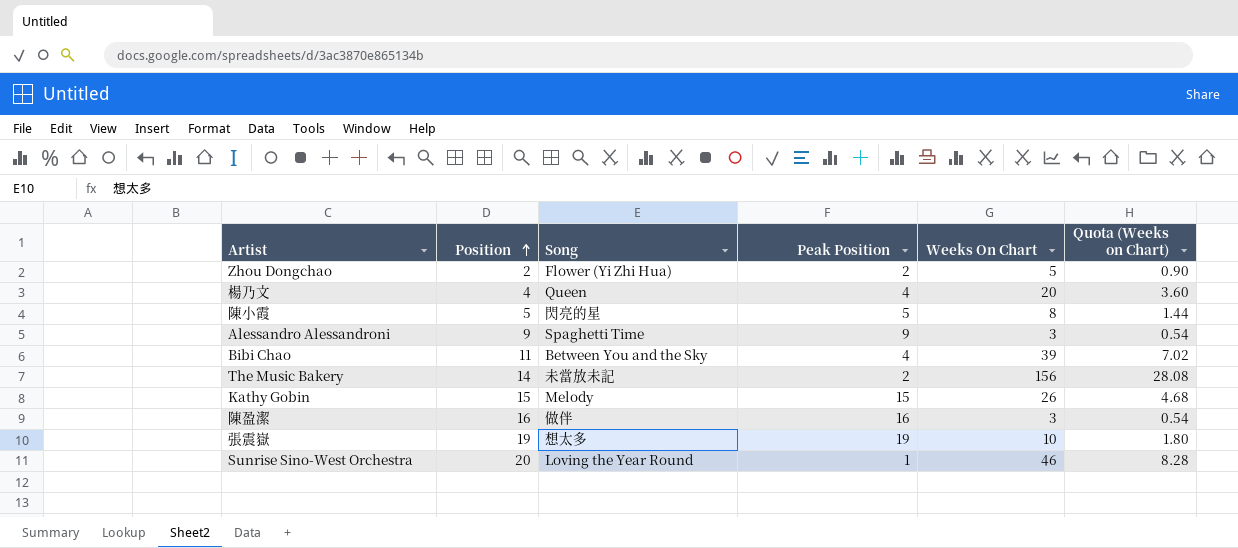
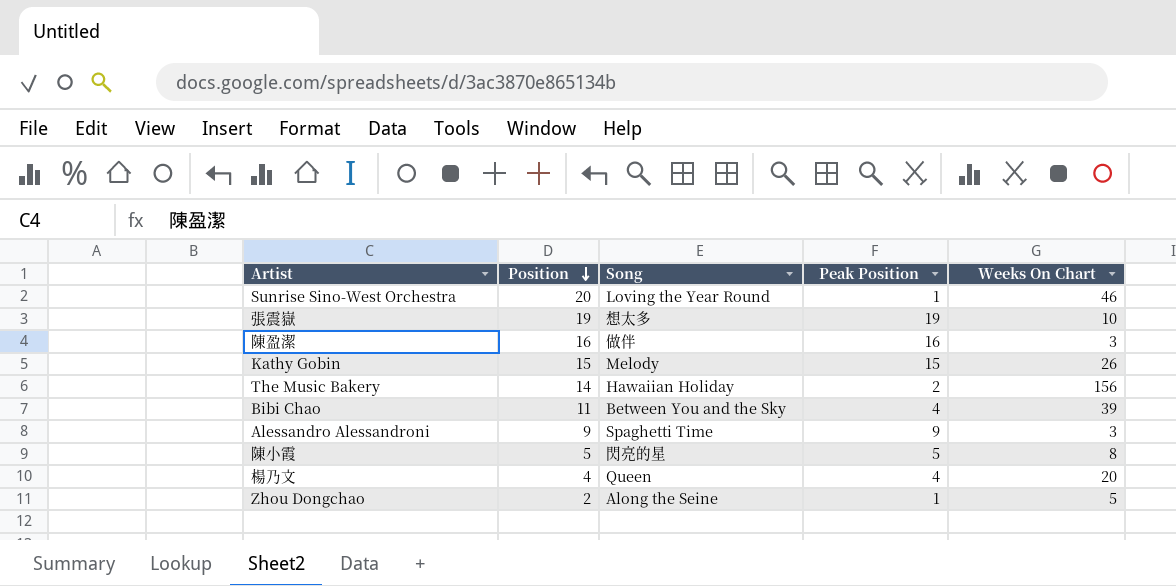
row order: Position ascending -> Position descending
column Quota (Weeks on Chart) | formula: [Weeks On Chart] * 0.18 -> none
The Music Bakery | Song: 未當放未記 -> Hawaiian Holiday
Zhou Dongchao | Song: Flower (Yi Zhi Hua) -> Along the Seine
Zhou Dongchao | Peak Position: 2 -> 1

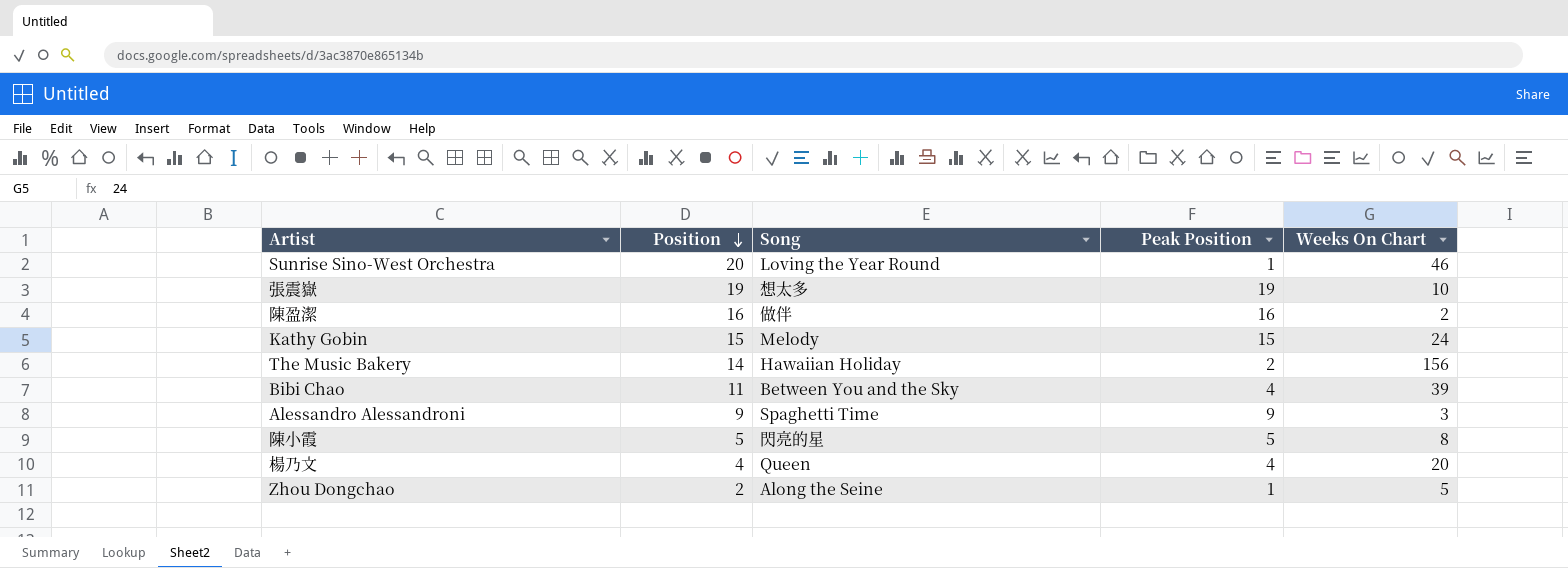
陳盈潔 | Weeks On Chart: 3 -> 2
Kathy Gobin | Weeks On Chart: 26 -> 24

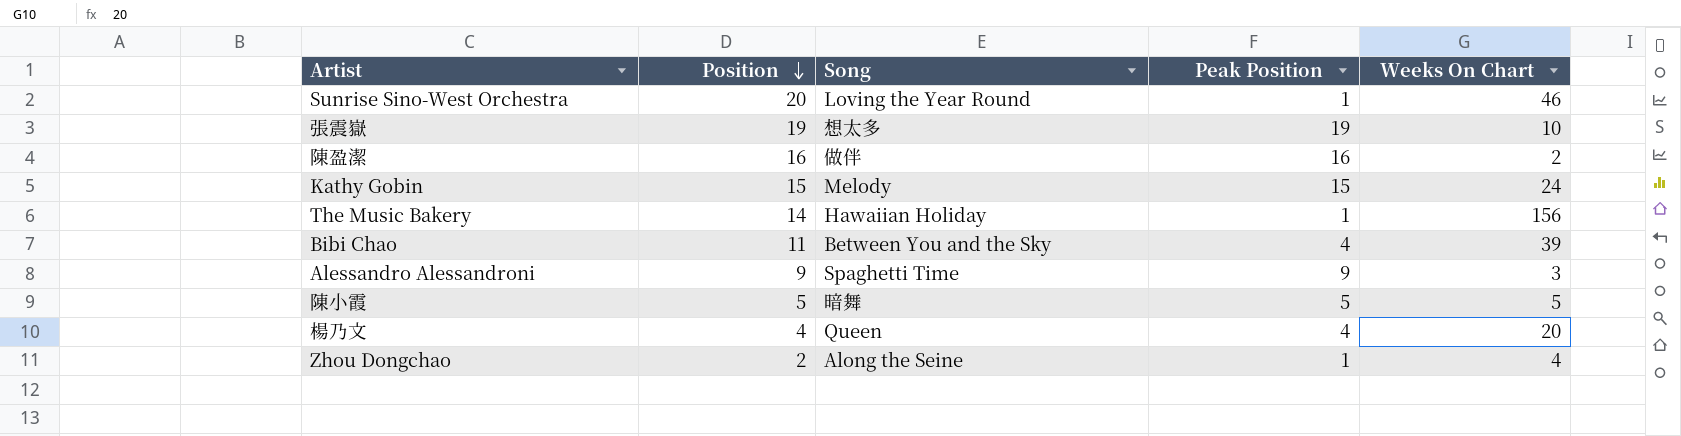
The Music Bakery | Peak Position: 2 -> 1
陳小霞 | Song: 閃亮的星 -> 暗舞
陳小霞 | Weeks On Chart: 8 -> 5
Zhou Dongchao | Weeks On Chart: 5 -> 4

